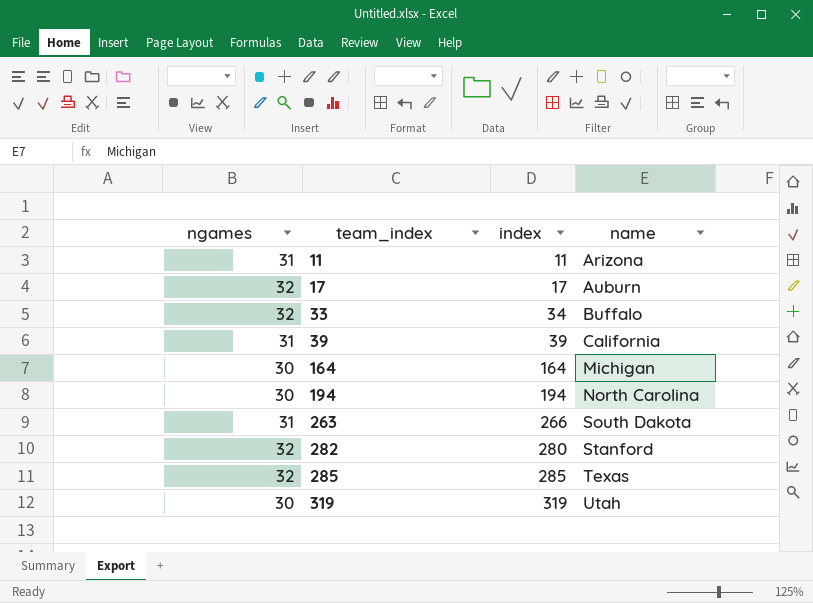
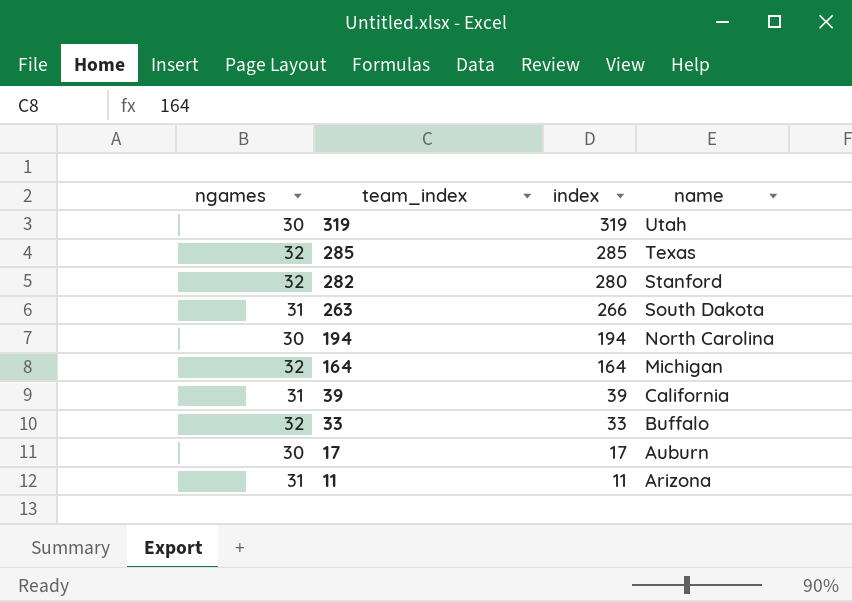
row order: team_index ascending -> team_index descending
164 | ngames: 30 -> 32
33 | index: 34 -> 33
17 | ngames: 32 -> 30

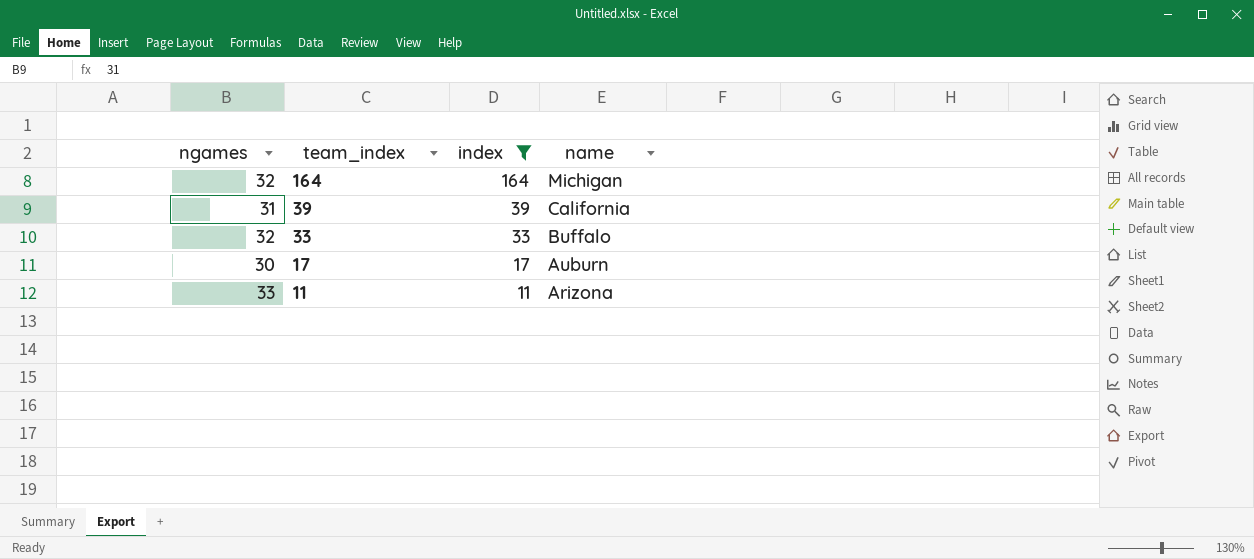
filter: none -> index <= 164
11 | ngames: 31 -> 33

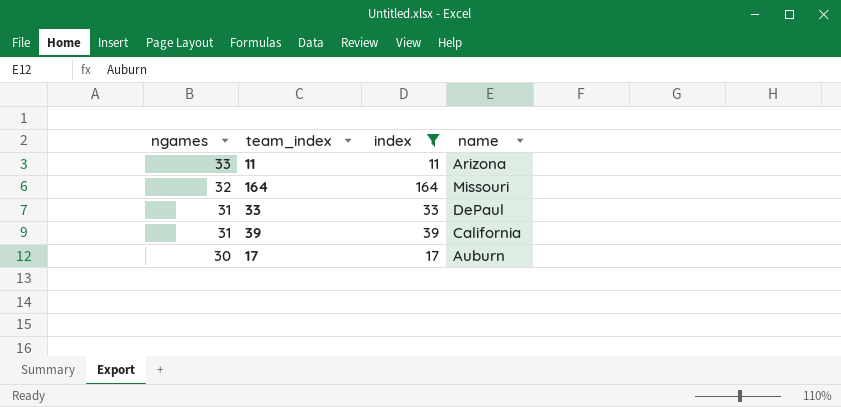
row order: team_index descending -> ngames descending
164 | name: Michigan -> Missouri
33 | ngames: 32 -> 31
33 | name: Buffalo -> DePaul

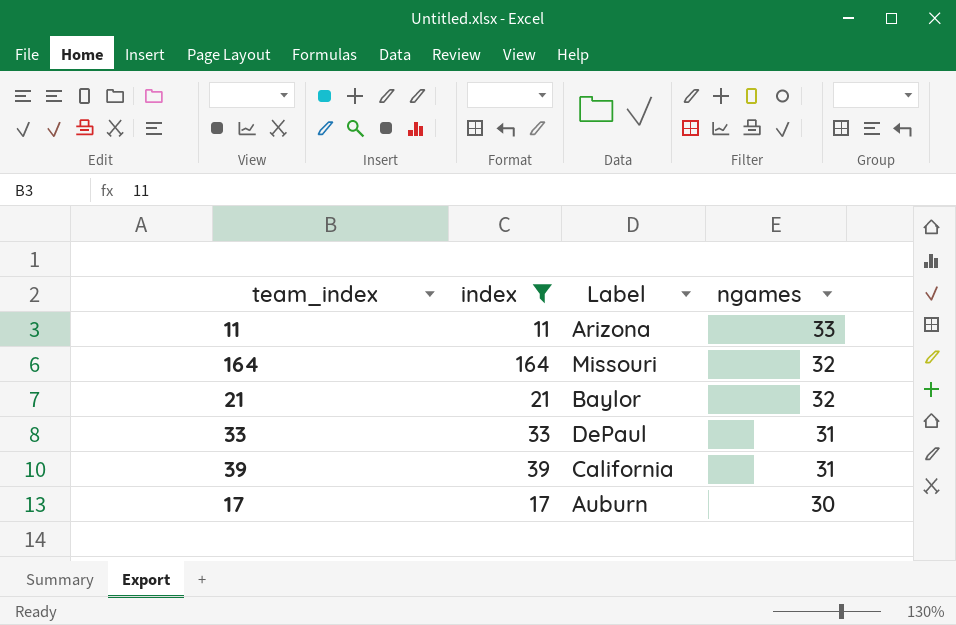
column name: name -> Label
column ngames | position: 1 -> 4
row 21: none -> 21 | Baylor | 32

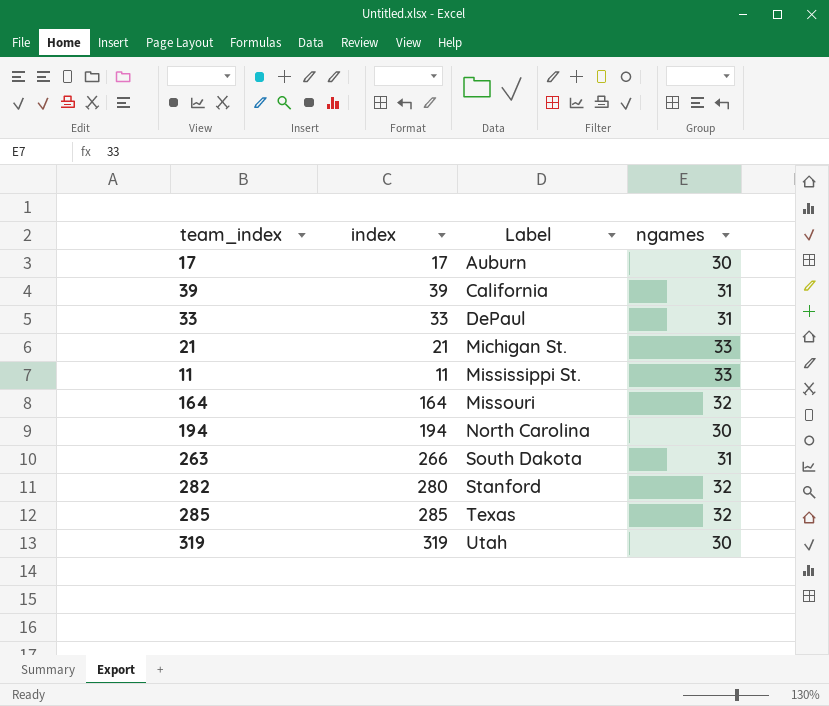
filter: index <= 164 -> none
row order: ngames descending -> Label ascending
21 | Label: Baylor -> Michigan St.
21 | ngames: 32 -> 33
11 | Label: Arizona -> Mississippi St.

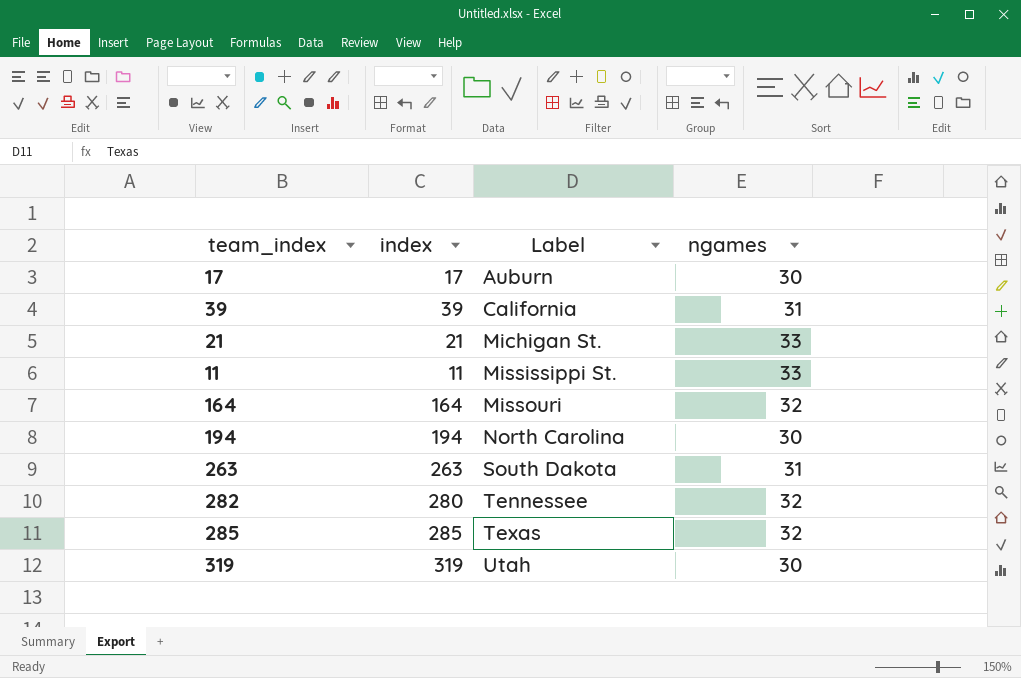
row 33: 33 | DePaul | 31 -> none
263 | index: 266 -> 263
282 | Label: Stanford -> Tennessee

